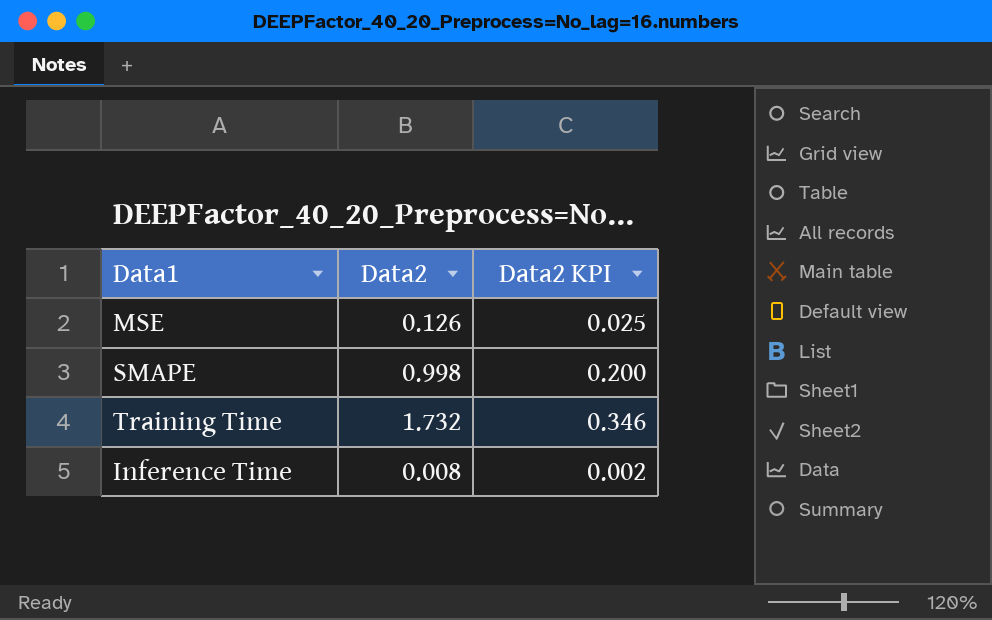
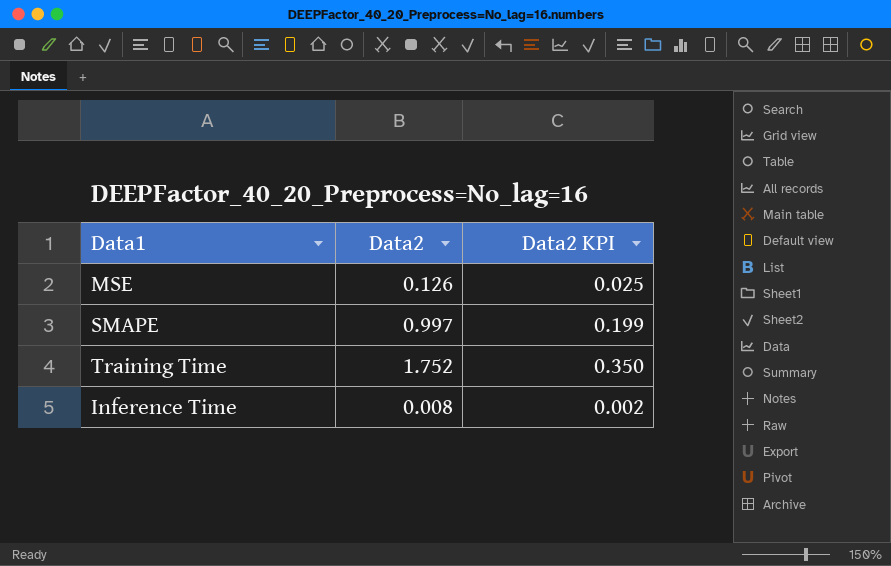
SMAPE | Data2: 0.998 -> 0.997
SMAPE | Data2 KPI: 0.200 -> 0.199
Training Time | Data2: 1.732 -> 1.752
Training Time | Data2 KPI: 0.346 -> 0.350

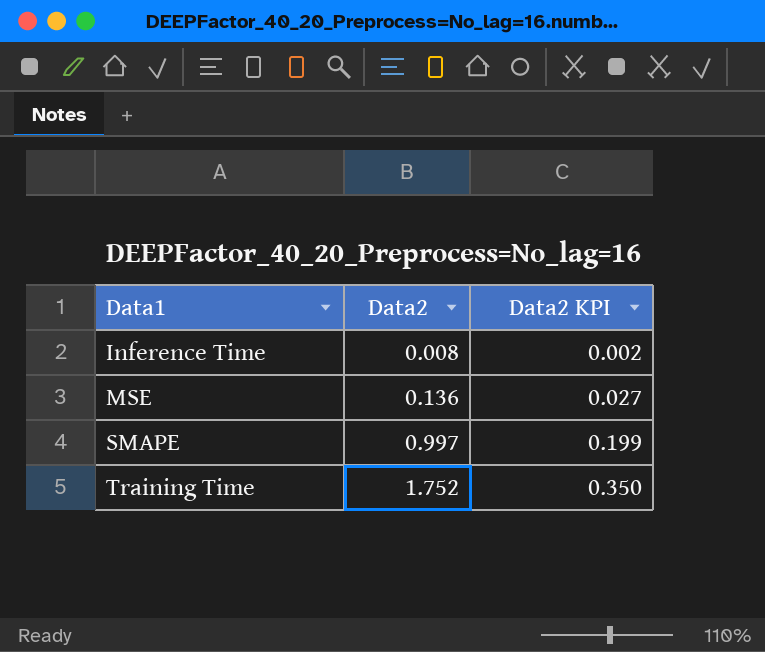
row order: none -> Data1 ascending
MSE | Data2: 0.126 -> 0.136
MSE | Data2 KPI: 0.025 -> 0.027

